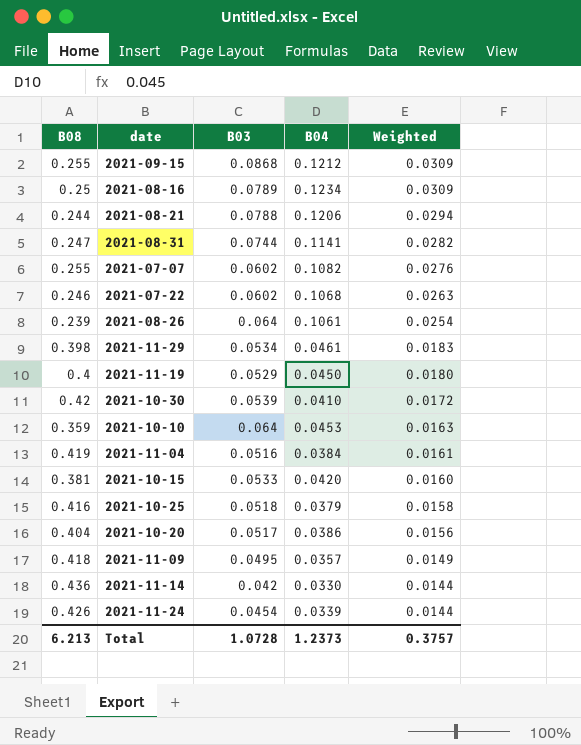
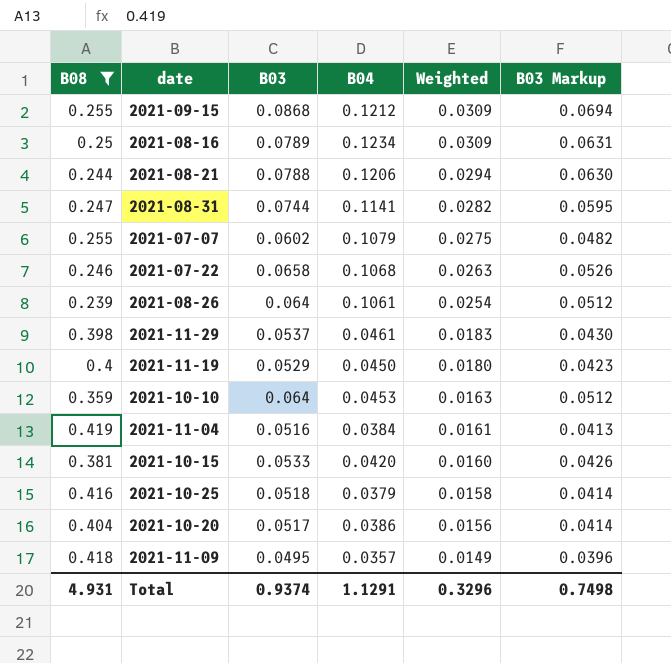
filter: none -> B08 <= 0.419
column B03 Markup | formula: none -> [B03] * 0.8
2021-07-07 | B04: 0.1082 -> 0.1079
2021-07-07 | Weighted: 0.0276 -> 0.0275
2021-07-22 | B03: 0.0602 -> 0.0658
2021-11-29 | B03: 0.0534 -> 0.0537
Total | B08: 6.213 -> 4.931
Total | B03: 1.0728 -> 0.9374
Total | B04: 1.2373 -> 1.1291
Total | Weighted: 0.3757 -> 0.3296

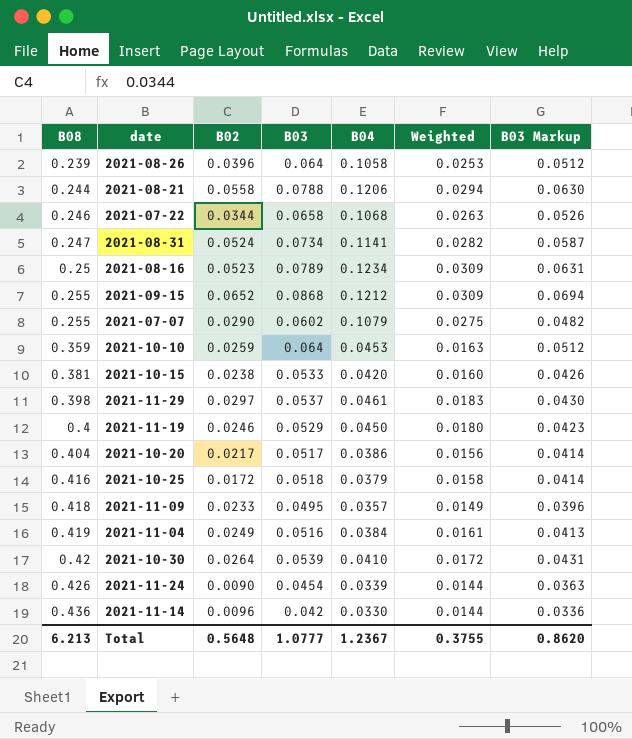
filter: B08 <= 0.419 -> none
row order: Weighted descending -> B08 ascending
column B02 | position: none -> 3
2021-08-26 | B04: 0.1061 -> 0.1058
2021-08-26 | Weighted: 0.0254 -> 0.0253
2021-08-31 | B03: 0.0744 -> 0.0734
2021-08-31 | B03 Markup: 0.0595 -> 0.0587
Total | B08: 4.931 -> 6.213
Total | B03: 0.9374 -> 1.0777
Total | B04: 1.1291 -> 1.2367
Total | Weighted: 0.3296 -> 0.3755
Total | B03 Markup: 0.7498 -> 0.8620

